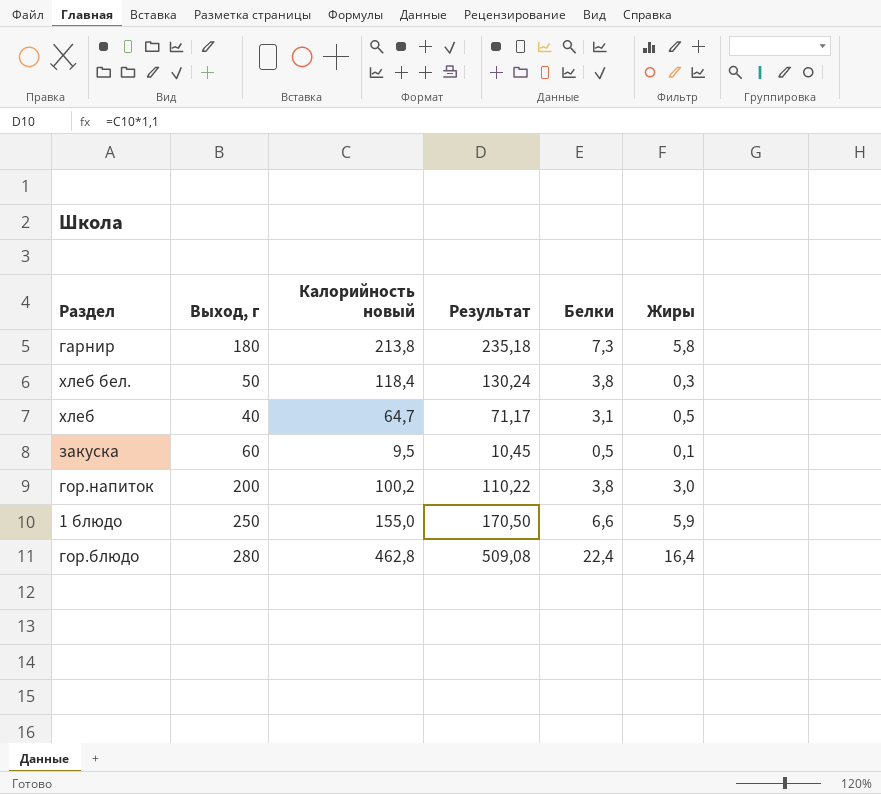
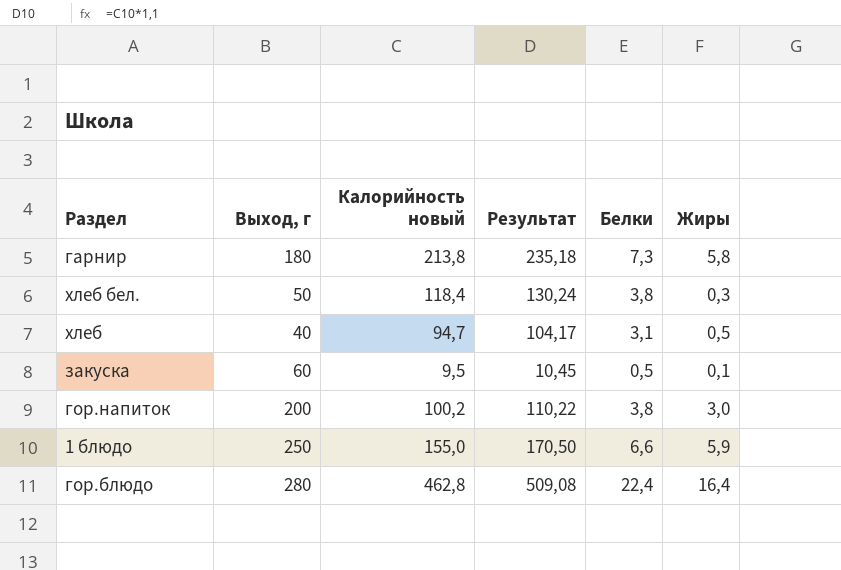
хлеб | Калорийность новый: 64,7 -> 94,7
хлеб | Результат: 71,17 -> 104,17

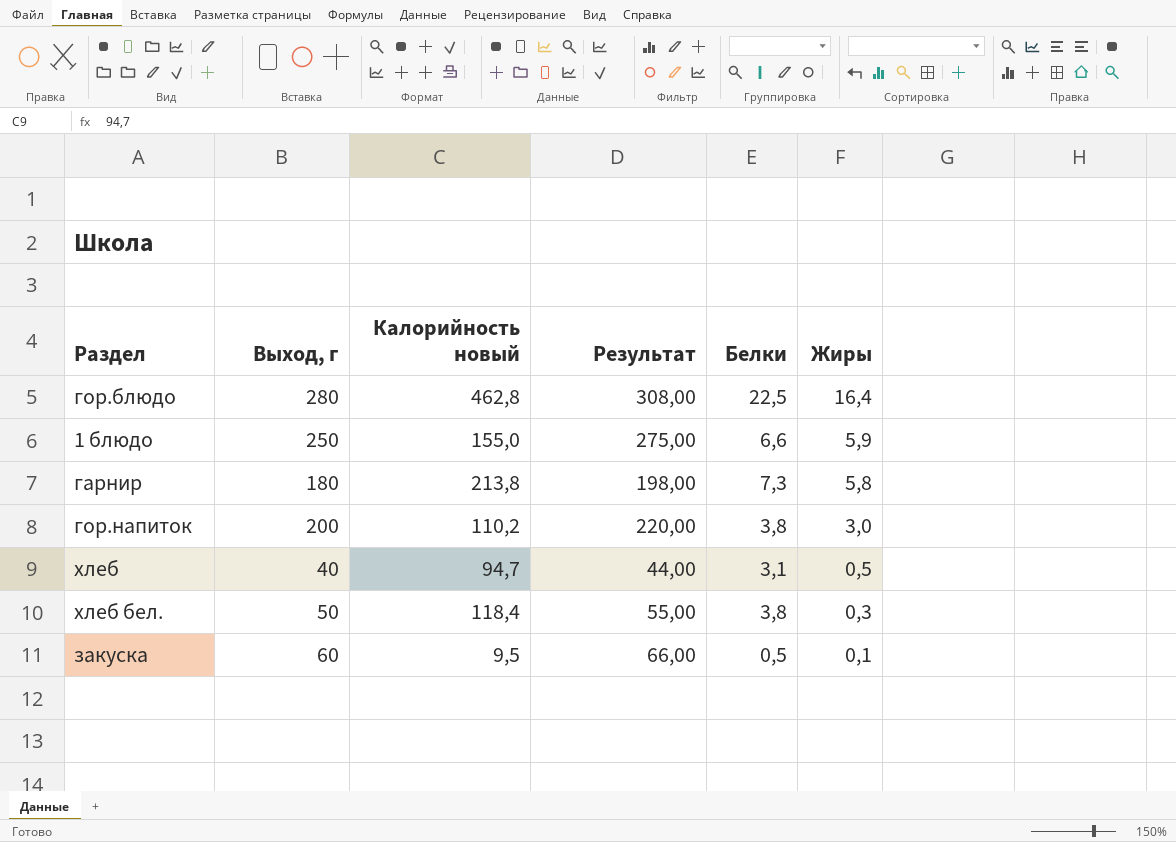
row order: none -> Жиры descending
column Результат | formula: [Калорийность новый] * 1,1 -> [Выход, г] * 1,1
гор.блюдо | Белки: 22,4 -> 22,5
гор.напиток | Калорийность новый: 100,2 -> 110,2

